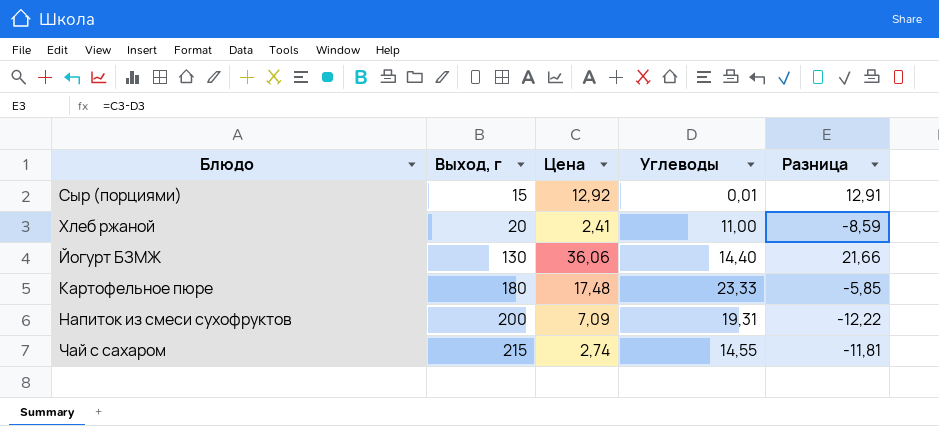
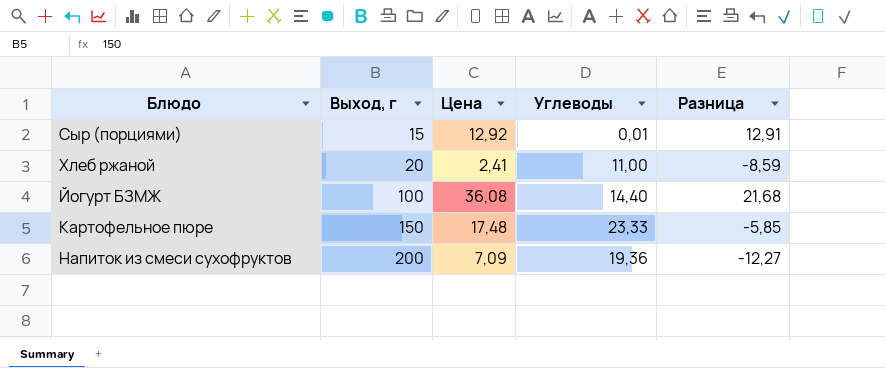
row Чай с сахаром: 215 | 2,74 | 14,55 | -11,81 -> none
Йогурт БЗМЖ | Выход, г: 130 -> 100
Йогурт БЗМЖ | Цена: 36,06 -> 36,08
Йогурт БЗМЖ | Разница: 21,66 -> 21,68
Картофельное пюре | Выход, г: 180 -> 150
Напиток из смеси сухофруктов | Углеводы: 19,31 -> 19,36
Напиток из смеси сухофруктов | Разница: -12,22 -> -12,27

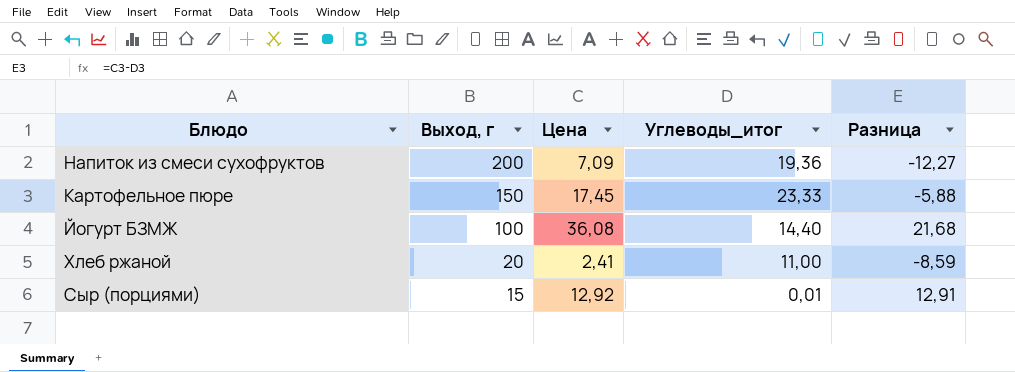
row order: Выход, г ascending -> Выход, г descending
column name: Углеводы -> Углеводы_итог
Картофельное пюре | Цена: 17,48 -> 17,45
Картофельное пюре | Разница: -5,85 -> -5,88

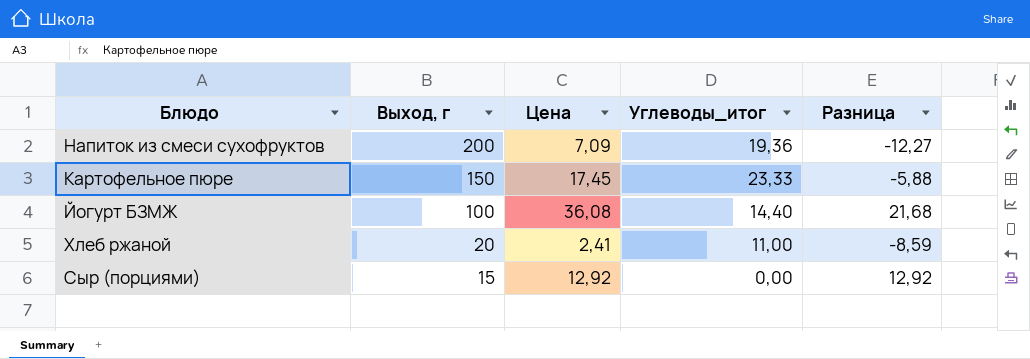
Сыр (порциями) | Углеводы_итог: 0,01 -> 0,00
Сыр (порциями) | Разница: 12,91 -> 12,92

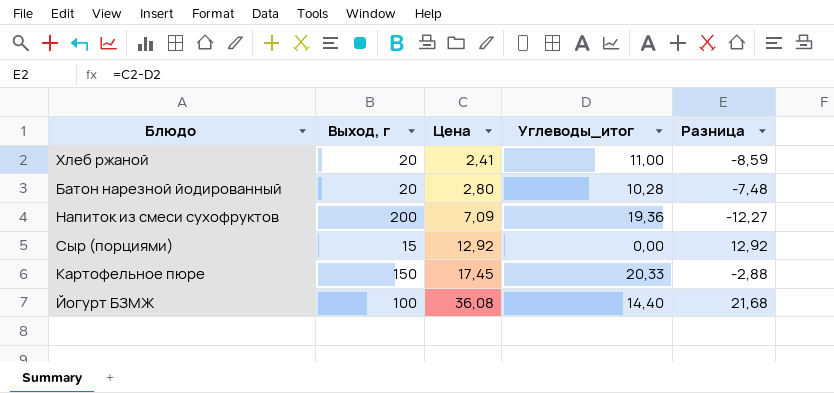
row order: Выход, г descending -> Цена ascending
row Батон нарезной йодированный: none -> 20 | 2,80 | 10,28 | -7,48
Картофельное пюре | Углеводы_итог: 23,33 -> 20,33
Картофельное пюре | Разница: -5,88 -> -2,88

